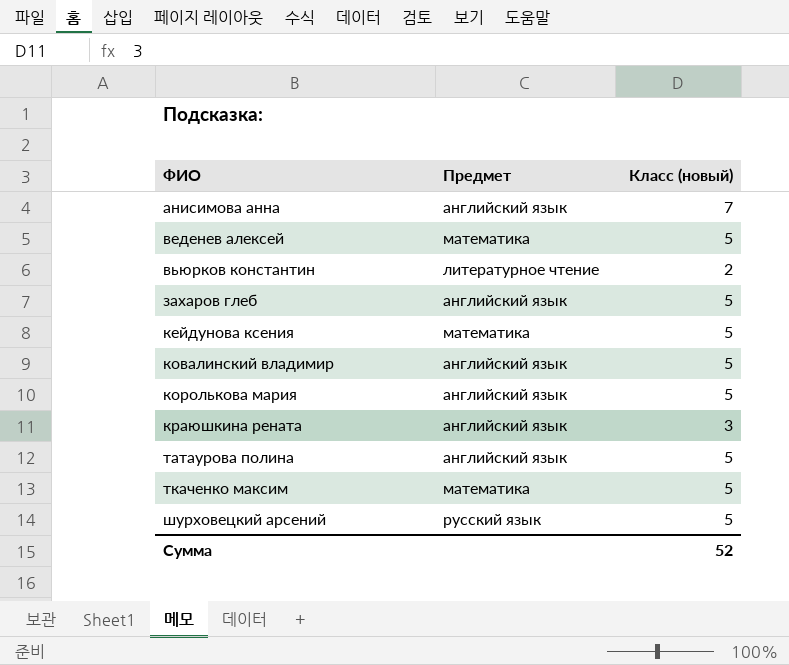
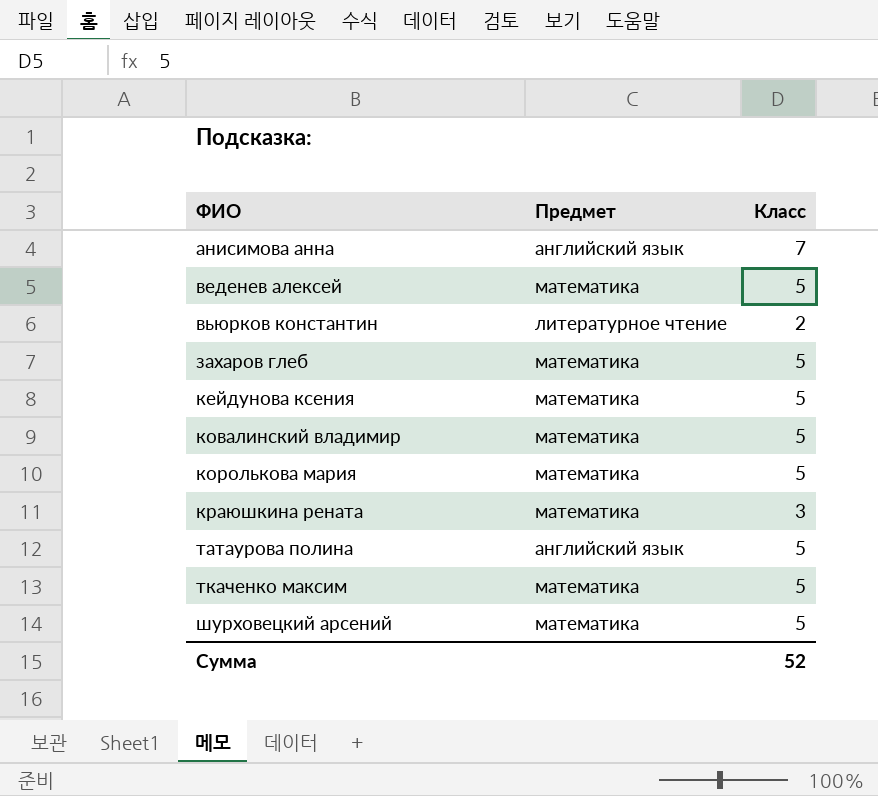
column name: Класс (новый) -> Класс
захаров глеб | Предмет: английский язык -> математика
ковалинский владимир | Предмет: английский язык -> математика
королькова мария | Предмет: английский язык -> математика
краюшкина рената | Предмет: английский язык -> математика
шурховецкий арсений | Предмет: русский язык -> математика

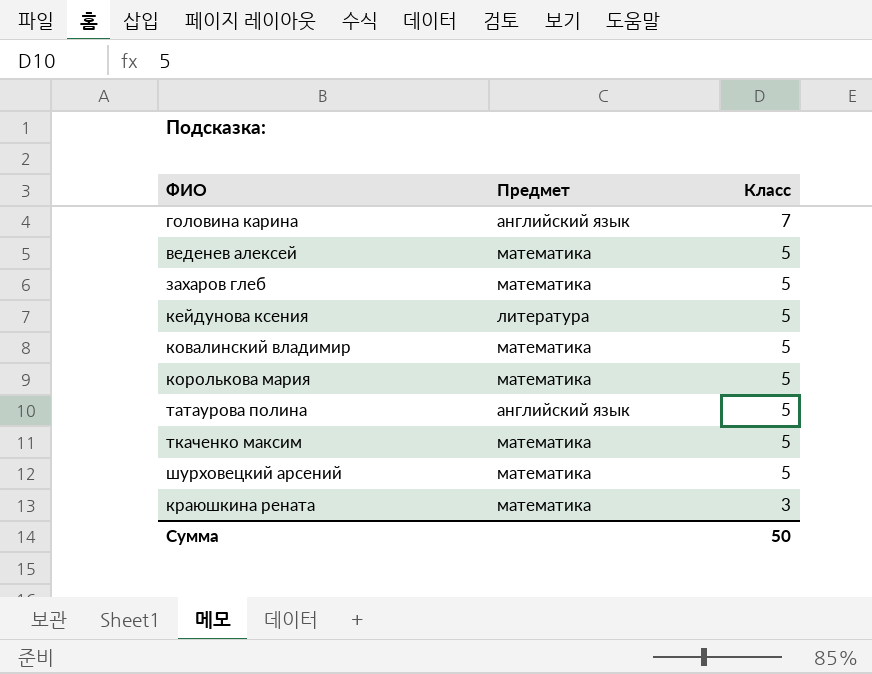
row order: ФИО ascending -> Класс descending
row анисимова анна: английский язык | 7 -> none
row вьюрков константин: литературное чтение | 2 -> none
row головина карина: none -> английский язык | 7
кейдунова ксения | Предмет: математика -> литература
Сумма | Класс: 52 -> 50

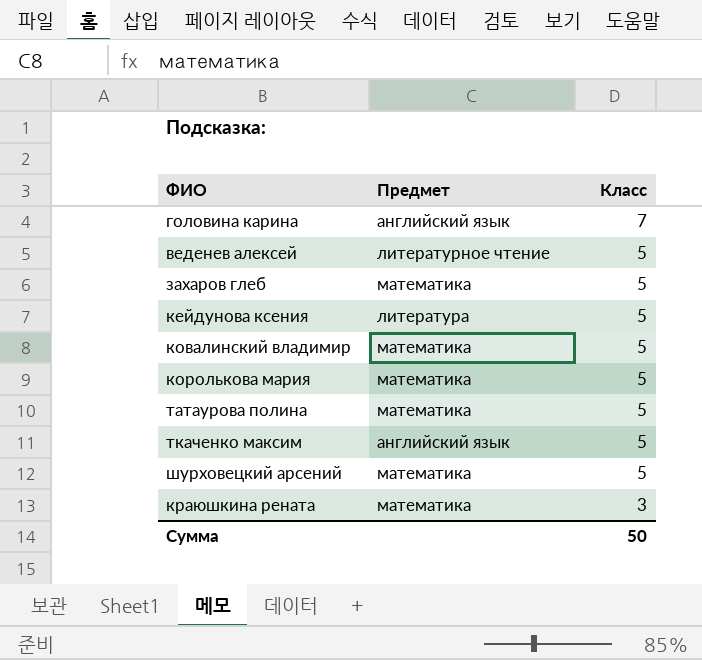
веденев алексей | Предмет: математика -> литературное чтение
татаурова полина | Предмет: английский язык -> математика
ткаченко максим | Предмет: математика -> английский язык

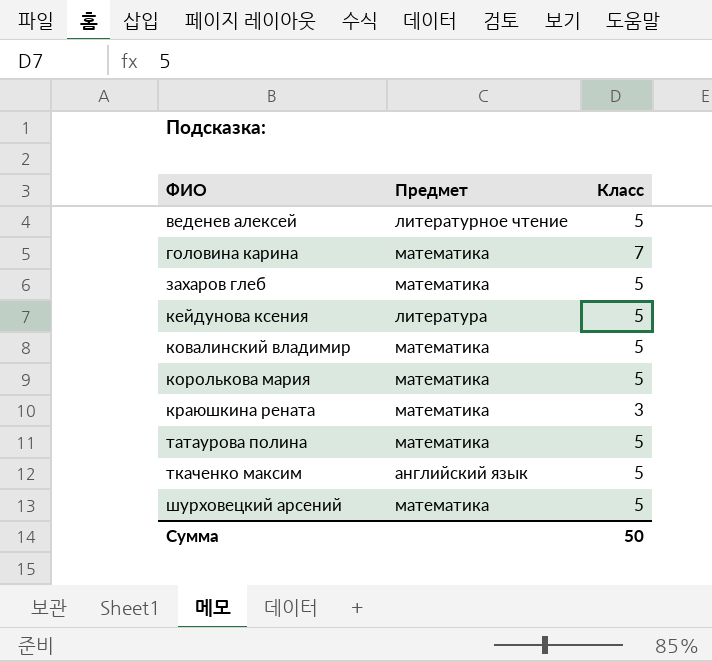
row order: Класс descending -> ФИО ascending
головина карина | Предмет: английский язык -> математика

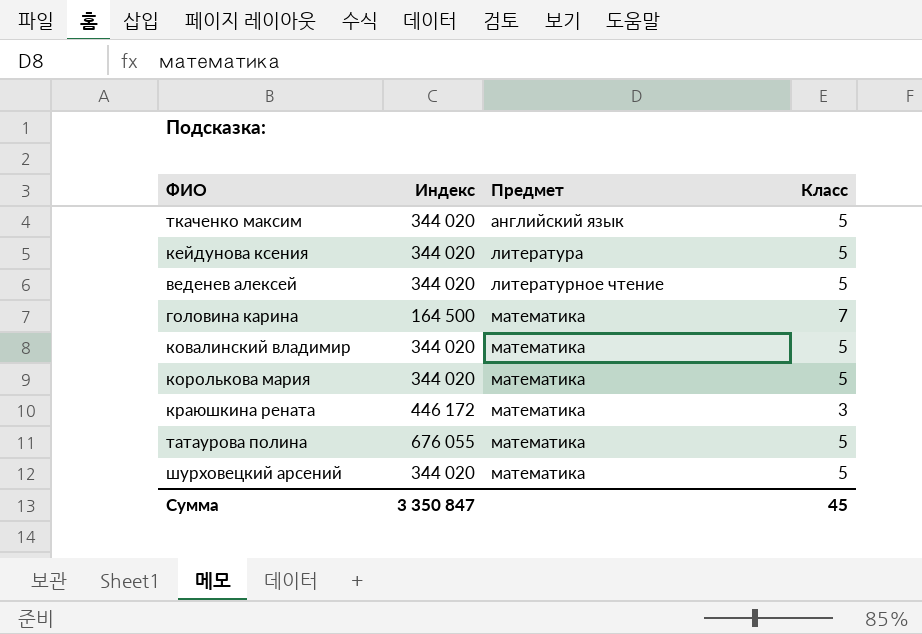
row order: ФИО ascending -> Предмет ascending
column Индекс | position: none -> 2
row захаров глеб: математика | 5 -> none
Сумма | Класс: 50 -> 45

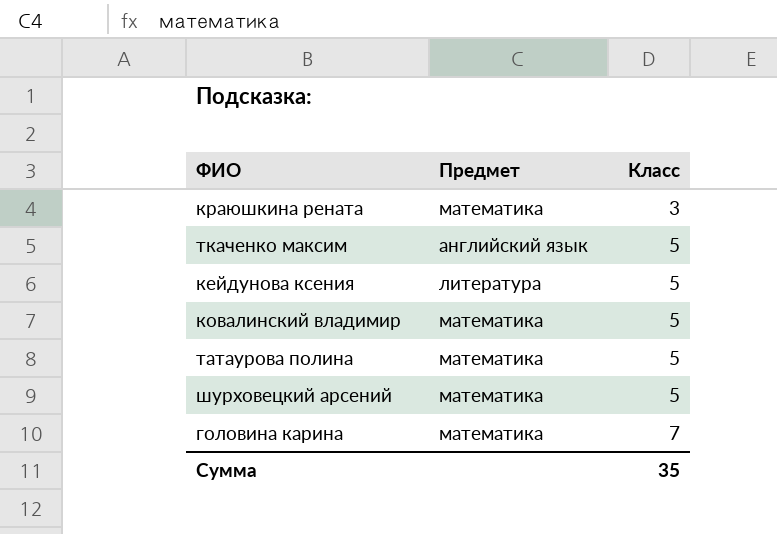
row order: Предмет ascending -> Класс ascending
column Индекс | position: 2 -> none
row веденев алексей: 344 020 | литературное чтение | 5 -> none
row королькова мария: 344 020 | математика | 5 -> none
Сумма | Класс: 45 -> 35

